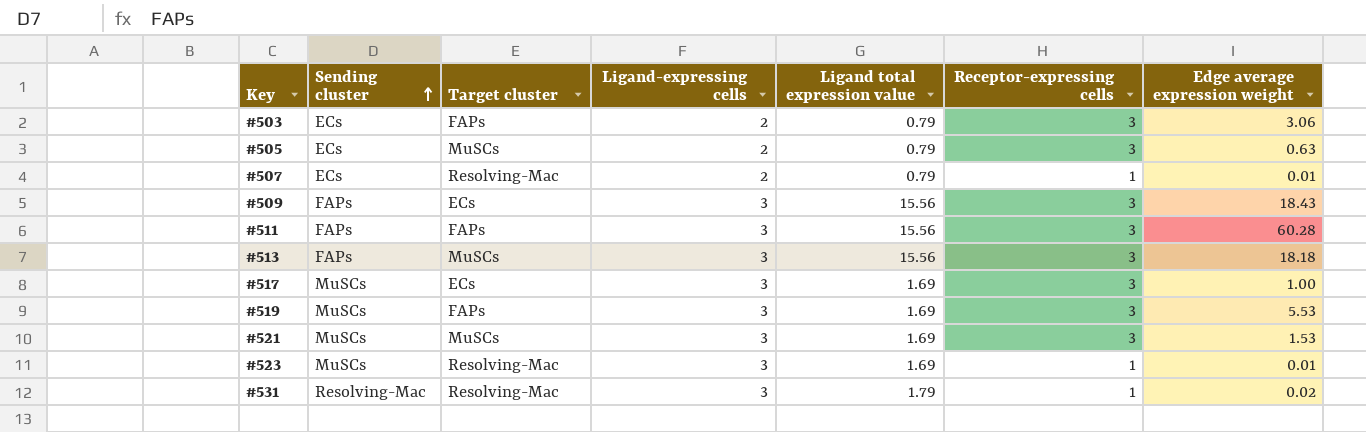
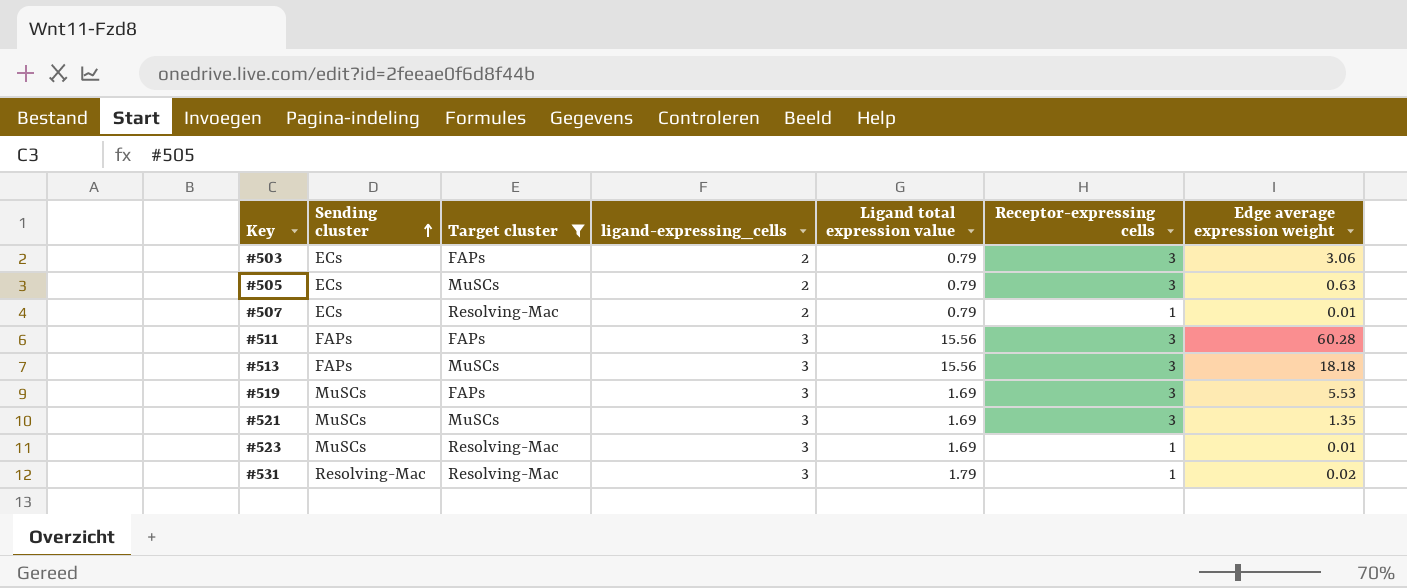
filter: none -> Target cluster != ECs
column name: Ligand-expressing cells -> ligand-expressing_cells
#521 | Edge average expression weight: 1.53 -> 1.35

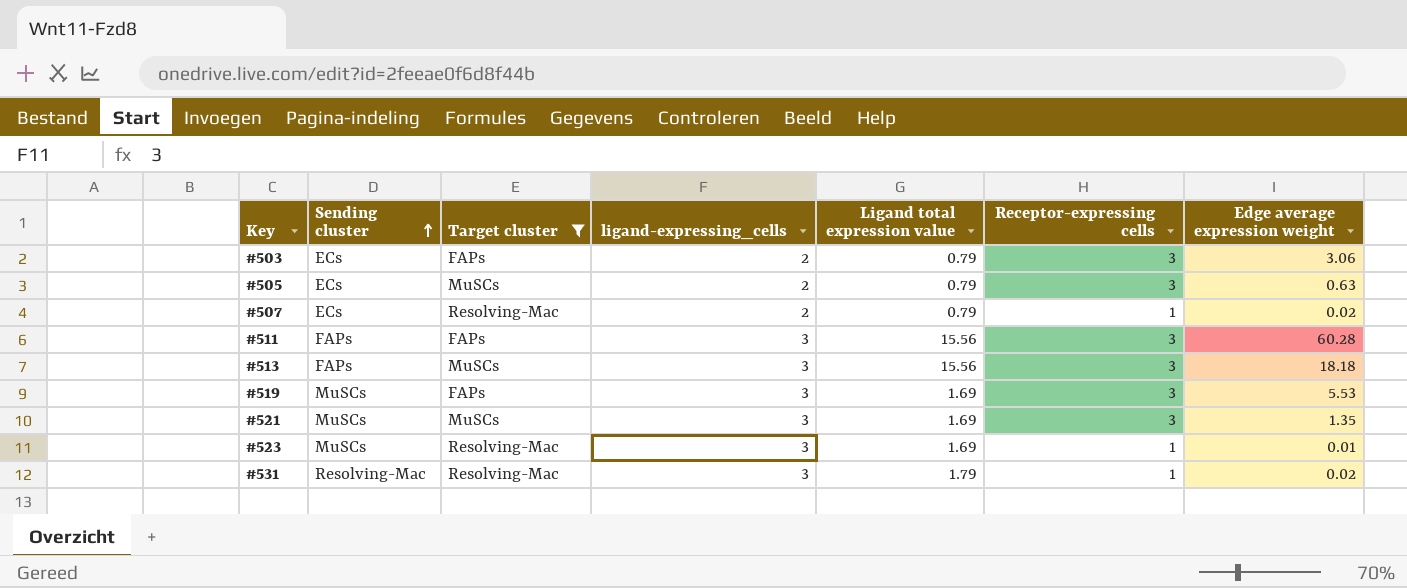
#507 | Edge average expression weight: 0.01 -> 0.02

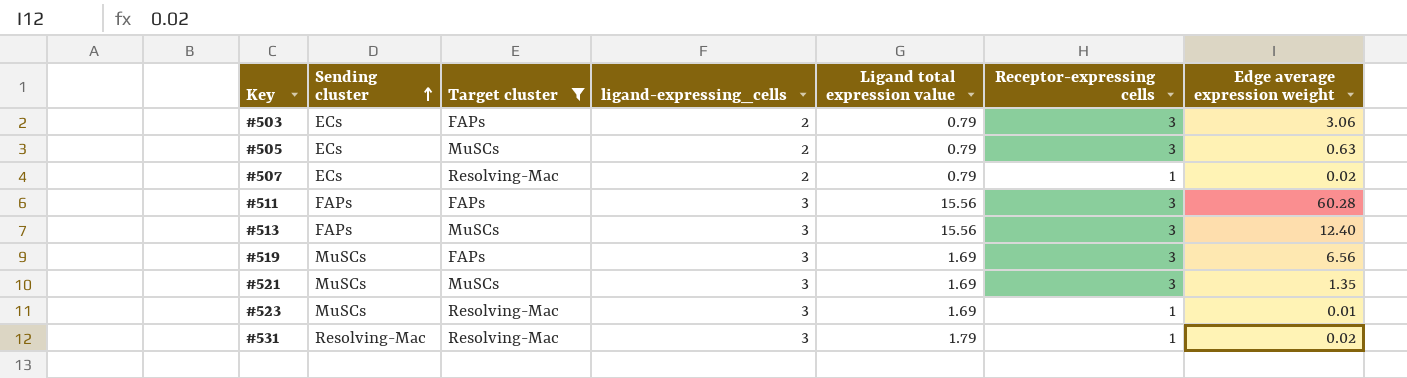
#513 | Edge average expression weight: 18.18 -> 12.40
#519 | Edge average expression weight: 5.53 -> 6.56

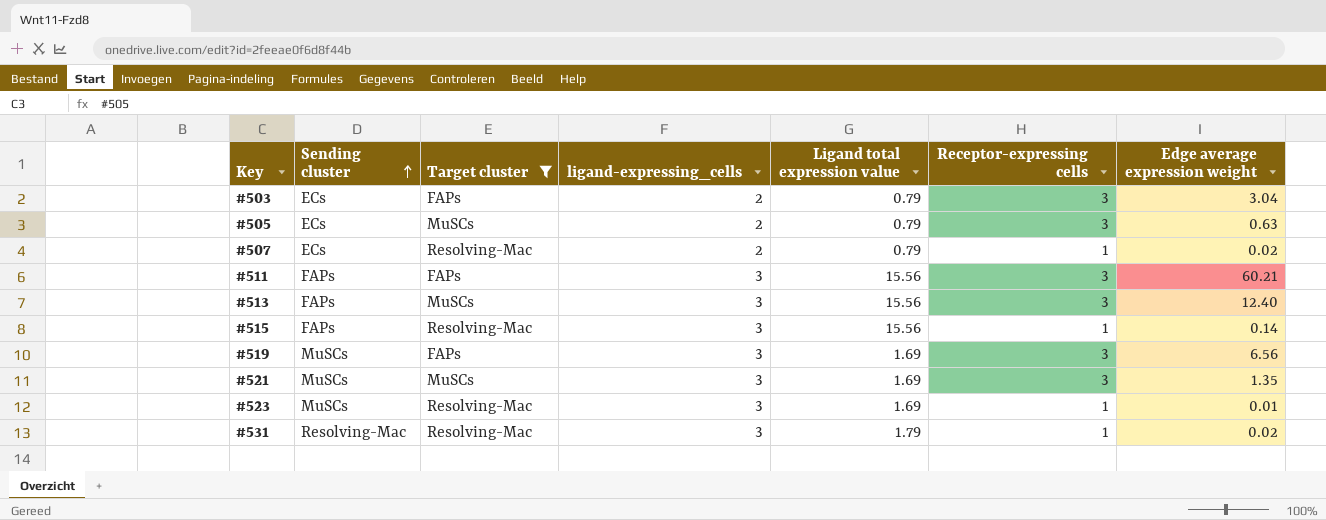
#503 | Edge average expression weight: 3.06 -> 3.04
#511 | Edge average expression weight: 60.28 -> 60.21
row #515: none -> FAPs | Resolving-Mac | 3 | 15.56 | 1 | 0.14

